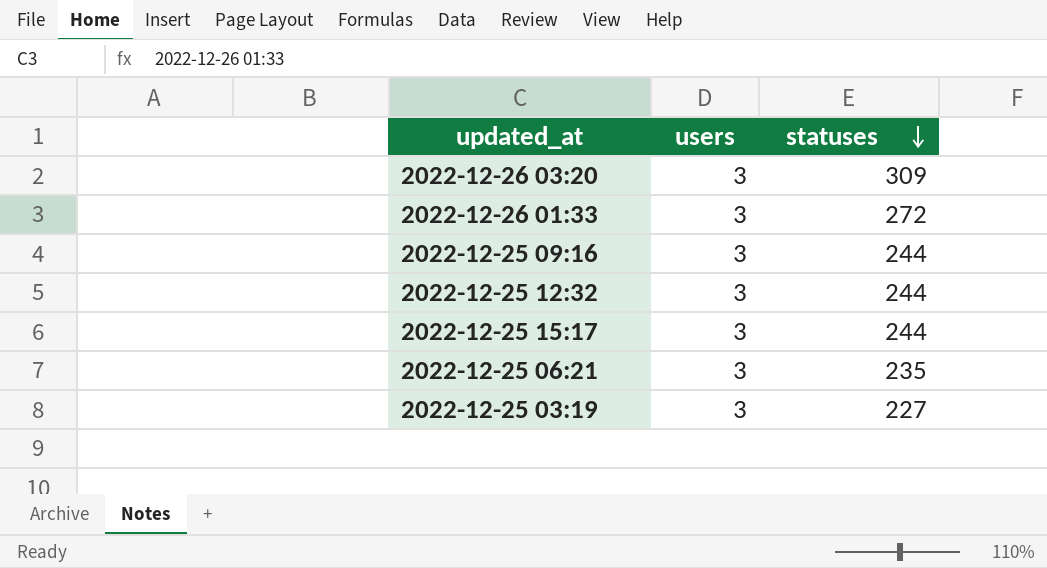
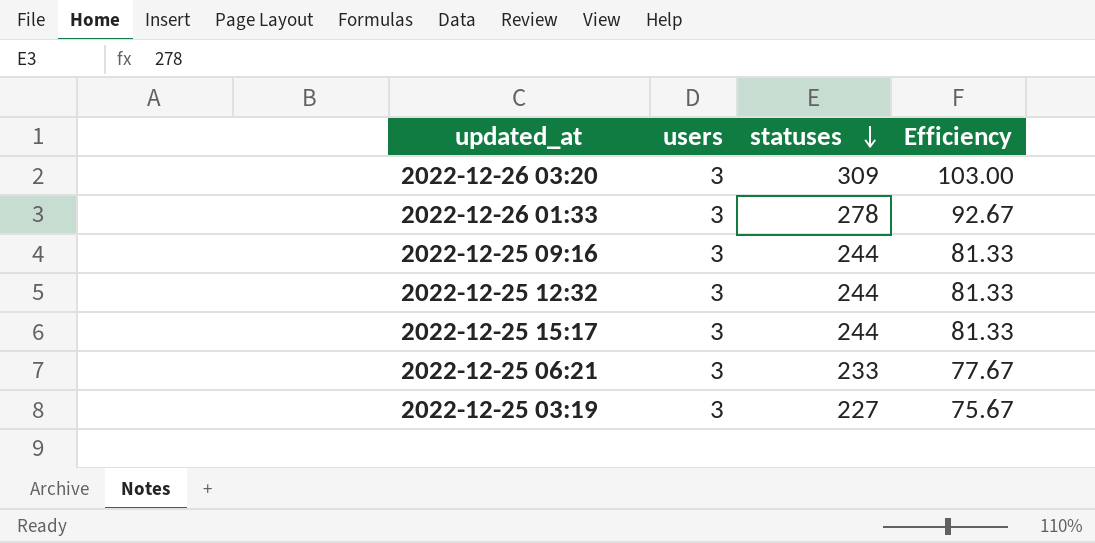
column Efficiency | formula: none -> [statuses] / [users]
2022-12-26 01:33 | statuses: 272 -> 278
2022-12-25 06:21 | statuses: 235 -> 233

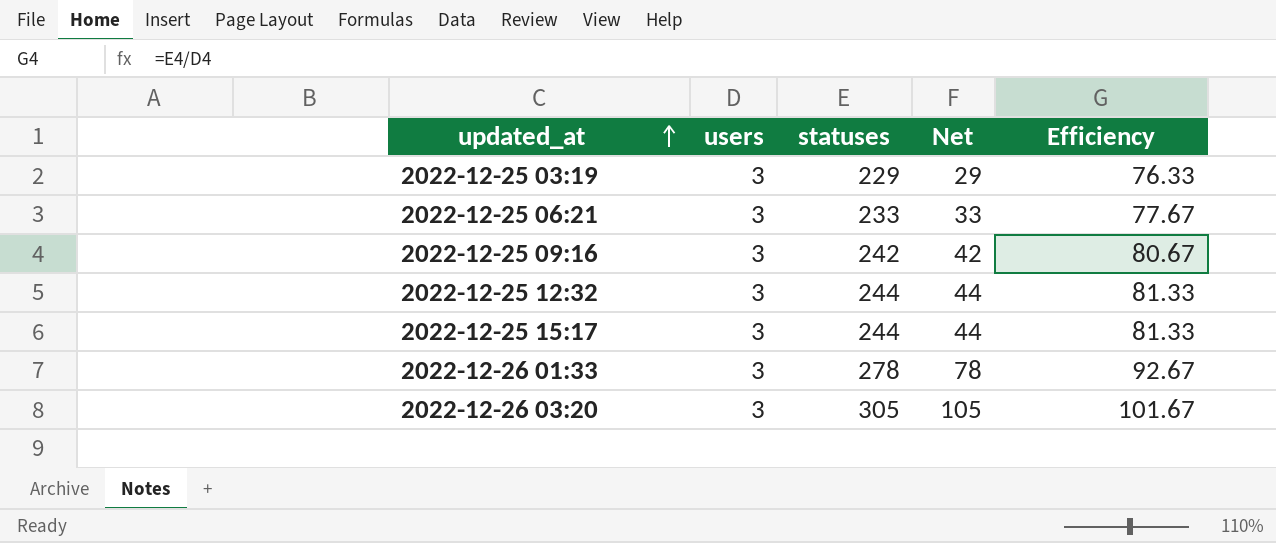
row order: statuses descending -> updated_at ascending
column Net | formula: none -> [statuses] - 200
2022-12-25 03:19 | statuses: 227 -> 229
2022-12-25 03:19 | Efficiency: 75.67 -> 76.33
2022-12-25 09:16 | statuses: 244 -> 242
2022-12-25 09:16 | Efficiency: 81.33 -> 80.67
2022-12-26 03:20 | statuses: 309 -> 305
2022-12-26 03:20 | Efficiency: 103.00 -> 101.67

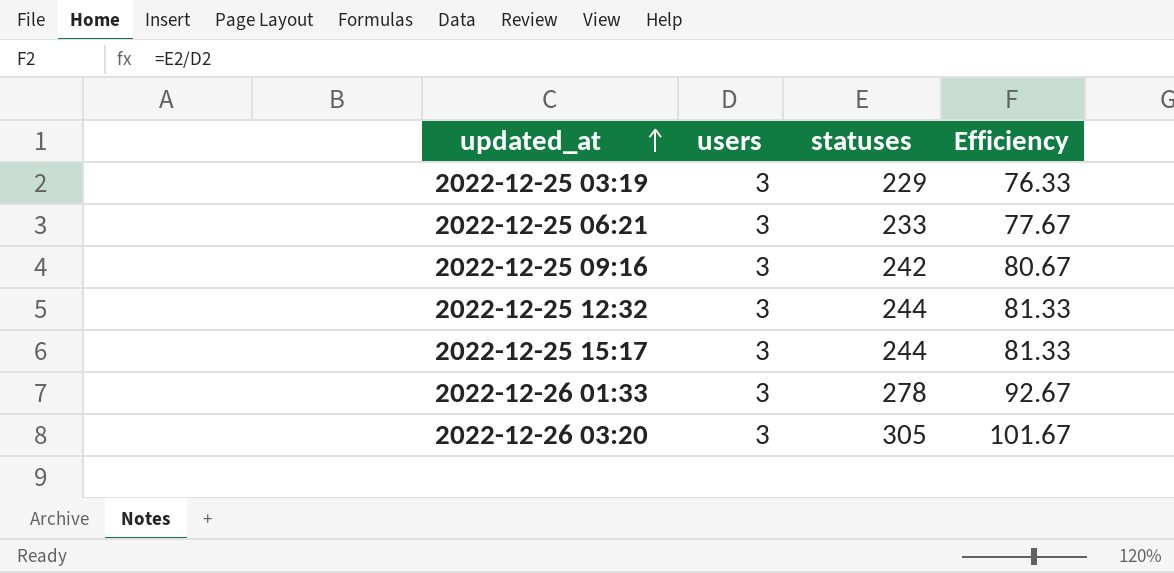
column Net | formula: [statuses] - 200 -> none

